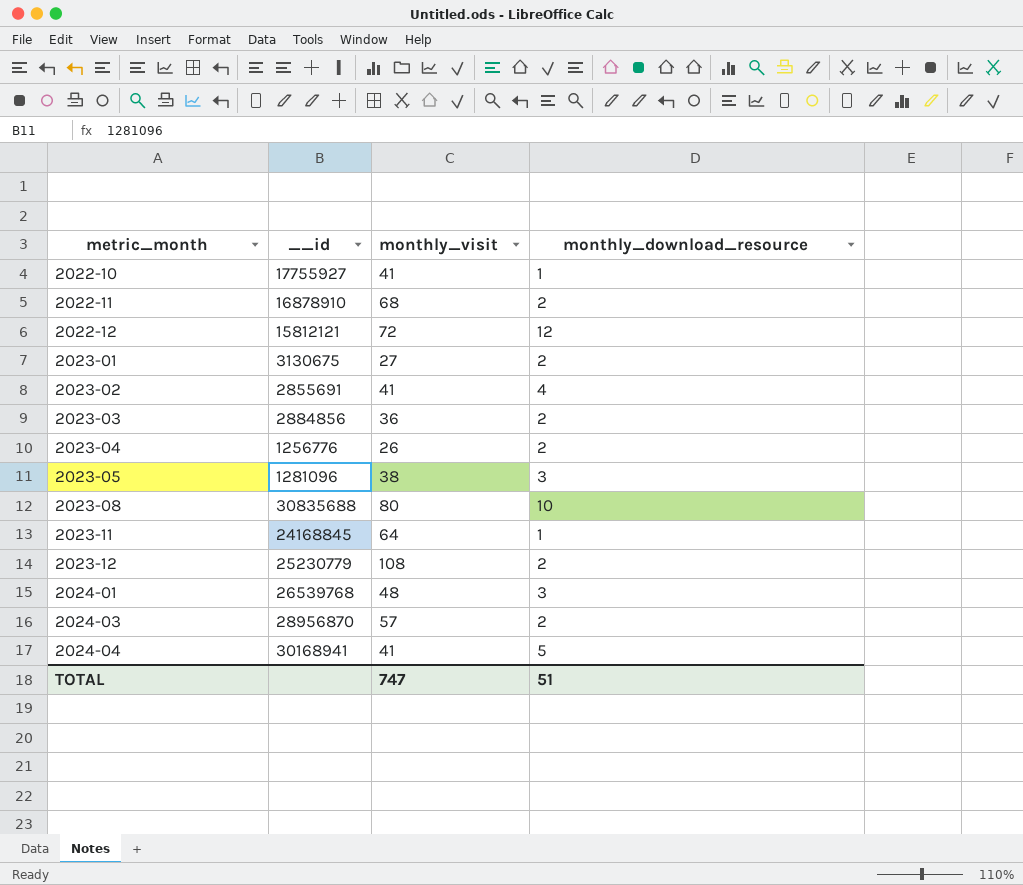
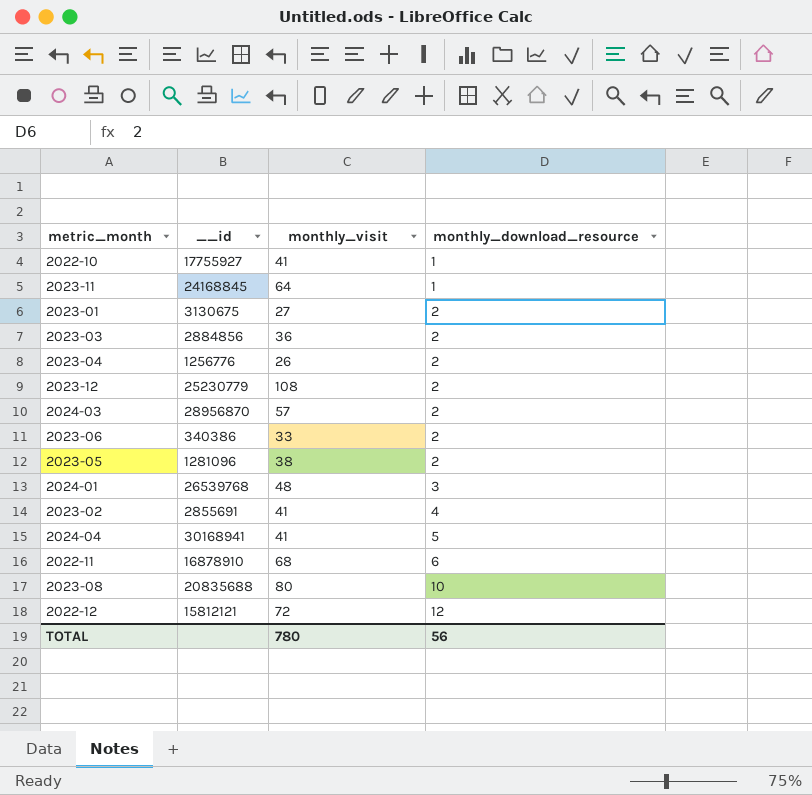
row order: metric_month ascending -> monthly_download_resource ascending
row 2023-06: none -> 340386 | 33 | 2
2023-05 | monthly_download_resource: 3 -> 2
2022-11 | monthly_download_resource: 2 -> 6
2023-08 | __id: 30835688 -> 20835688
TOTAL | monthly_visit: 747 -> 780
TOTAL | monthly_download_resource: 51 -> 56

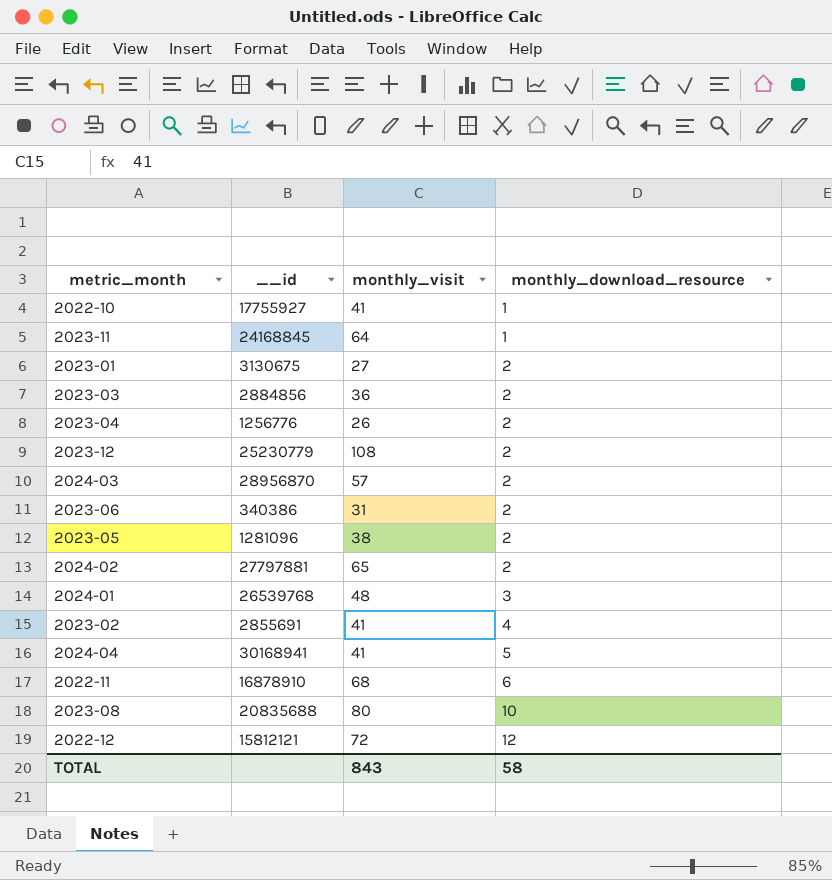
2023-06 | monthly_visit: 33 -> 31
row 2024-02: none -> 27797881 | 65 | 2
TOTAL | monthly_visit: 780 -> 843
TOTAL | monthly_download_resource: 56 -> 58

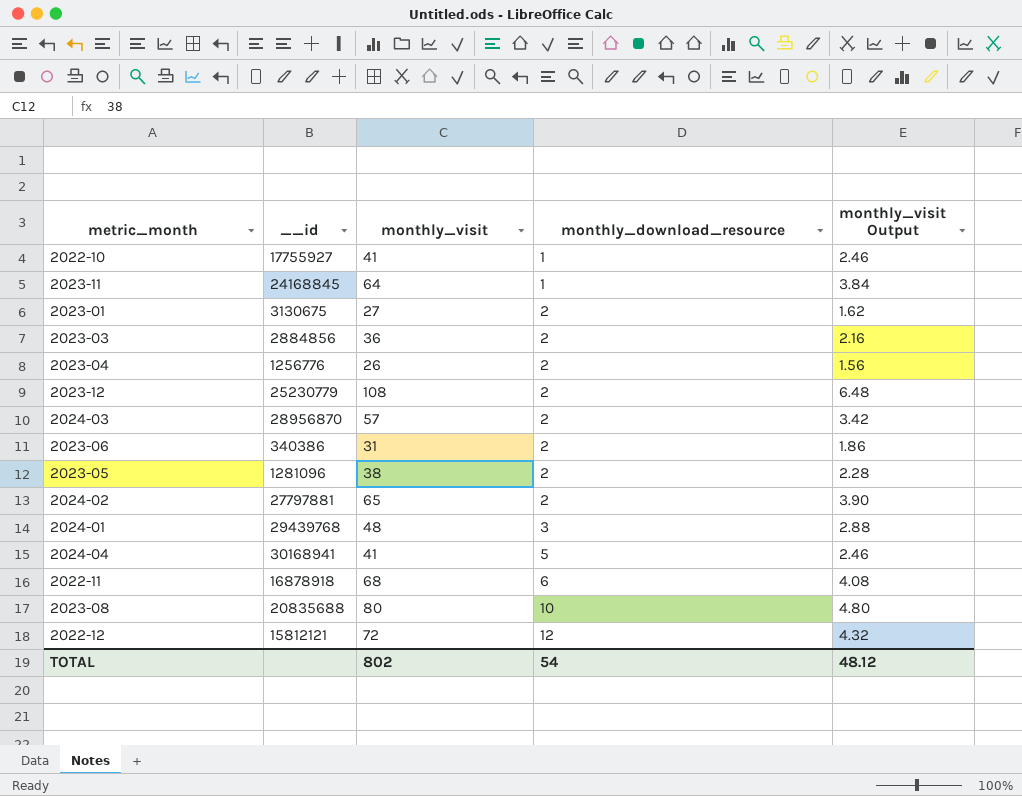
column monthly_visit Output | formula: none -> [monthly_visit] * 0.06
row 2023-02: 2855691 | 41 | 4 -> none
2024-01 | __id: 26539768 -> 29439768
2022-11 | __id: 16878910 -> 16878918
TOTAL | monthly_visit: 843 -> 802
TOTAL | monthly_download_resource: 58 -> 54

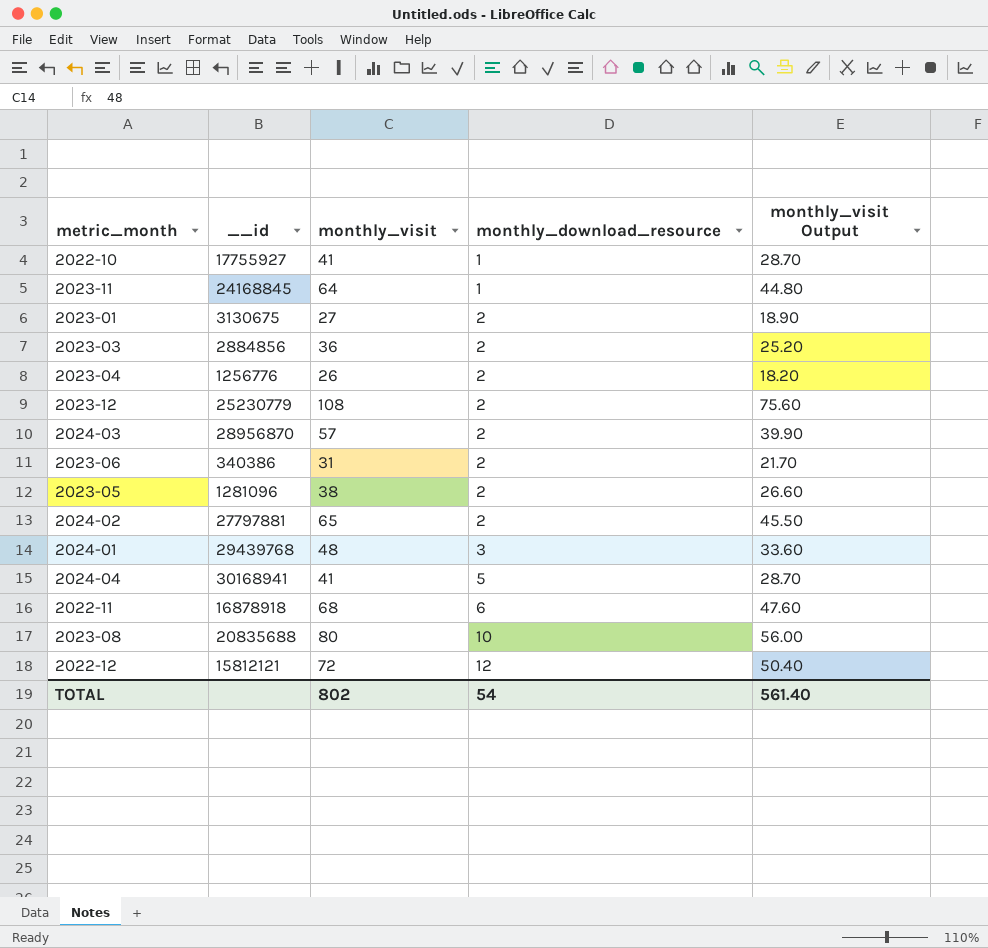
column monthly_visit Output | formula: [monthly_visit] * 0.06 -> [monthly_visit] * 0.7
TOTAL | monthly_visit Output: 48.12 -> 561.40

